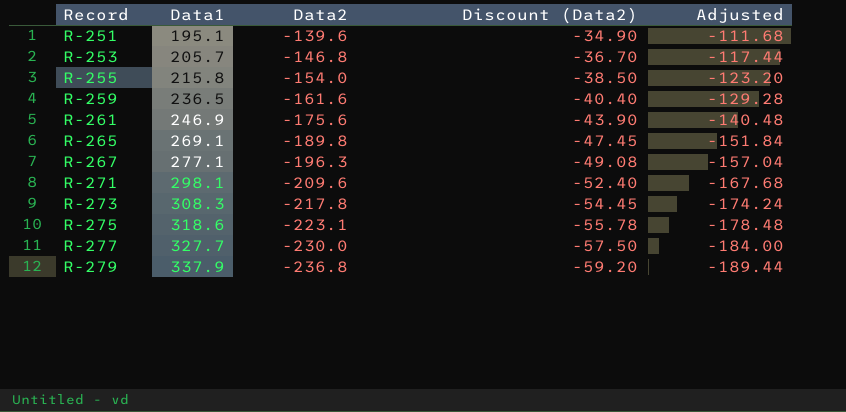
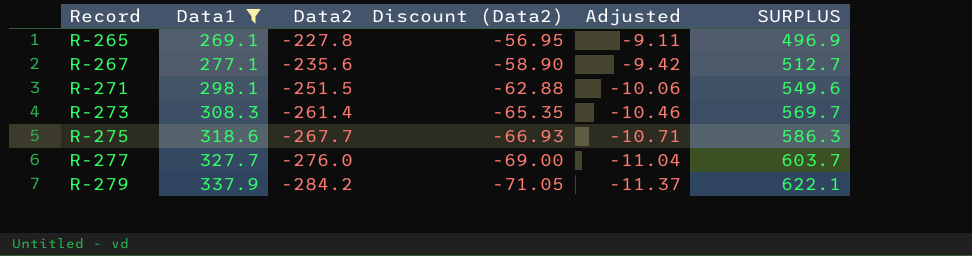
filter: none -> Data1 >= 269.1
column Adjusted | formula: [Data2] * 0.8 -> [Data2] * 0.04
column SURPLUS | formula: none -> [Data1] - [Data2]
R-265 | Data2: -189.8 -> -227.8
R-265 | Discount (Data2): -47.45 -> -56.95
R-267 | Data2: -196.3 -> -235.6
R-267 | Discount (Data2): -49.08 -> -58.90
R-271 | Data2: -209.6 -> -251.5
R-271 | Discount (Data2): -52.40 -> -62.88
R-273 | Data2: -217.8 -> -261.4
R-273 | Discount (Data2): -54.45 -> -65.35
R-275 | Data2: -223.1 -> -267.7
R-275 | Discount (Data2): -55.78 -> -66.93
R-277 | Data2: -230.0 -> -276.0
R-277 | Discount (Data2): -57.50 -> -69.00
R-279 | Data2: -236.8 -> -284.2
R-279 | Discount (Data2): -59.20 -> -71.05

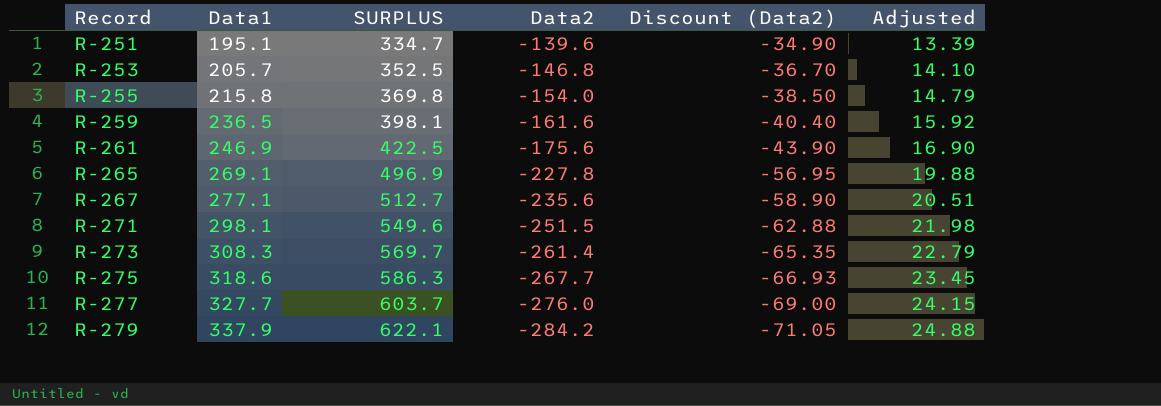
filter: Data1 >= 269.1 -> none
column SURPLUS | position: 6 -> 3
column Adjusted | formula: [Data2] * 0.04 -> [SURPLUS] * 0.04

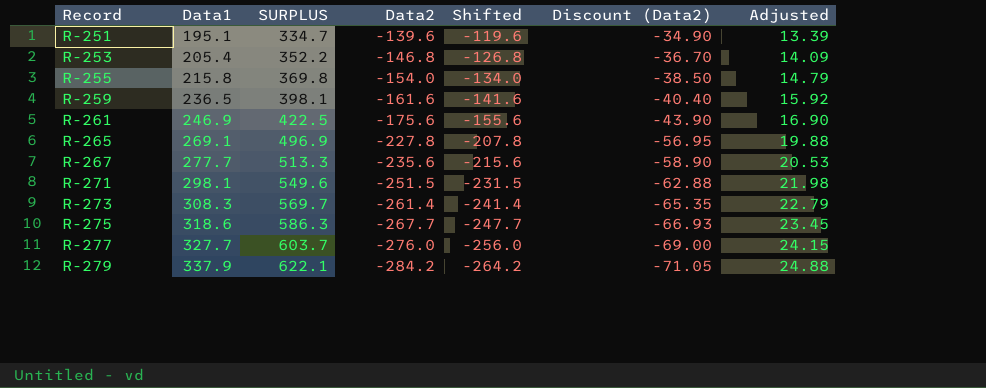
column Shifted | formula: none -> [Data2] + 20
R-253 | Data1: 205.7 -> 205.4
R-253 | SURPLUS: 352.5 -> 352.2
R-253 | Adjusted: 14.10 -> 14.09
R-267 | Data1: 277.1 -> 277.7
R-267 | SURPLUS: 512.7 -> 513.3
R-267 | Adjusted: 20.51 -> 20.53

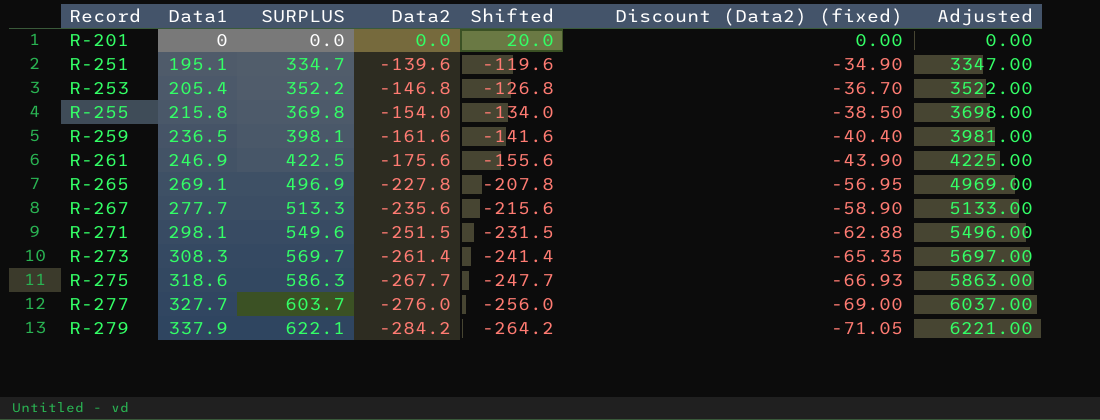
column name: Discount (Data2) -> Discount (Data2) (fixed)
column Adjusted | formula: [SURPLUS] * 0.04 -> [SURPLUS] * 10
row R-201: none -> 0 | 0.0 | 0.0 | 20.0 | 0.00 | 0.00

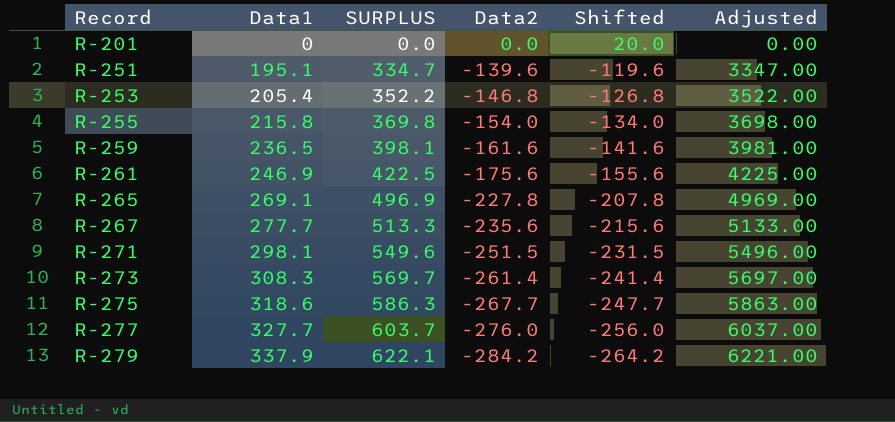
column Discount (Data2) (fixed) | formula: [Data2] * 0.25 -> none

